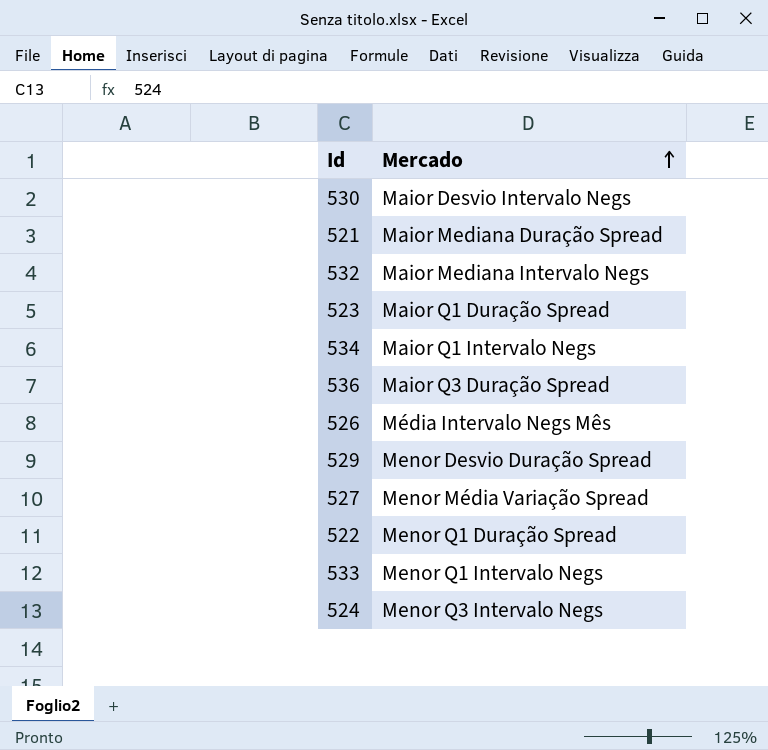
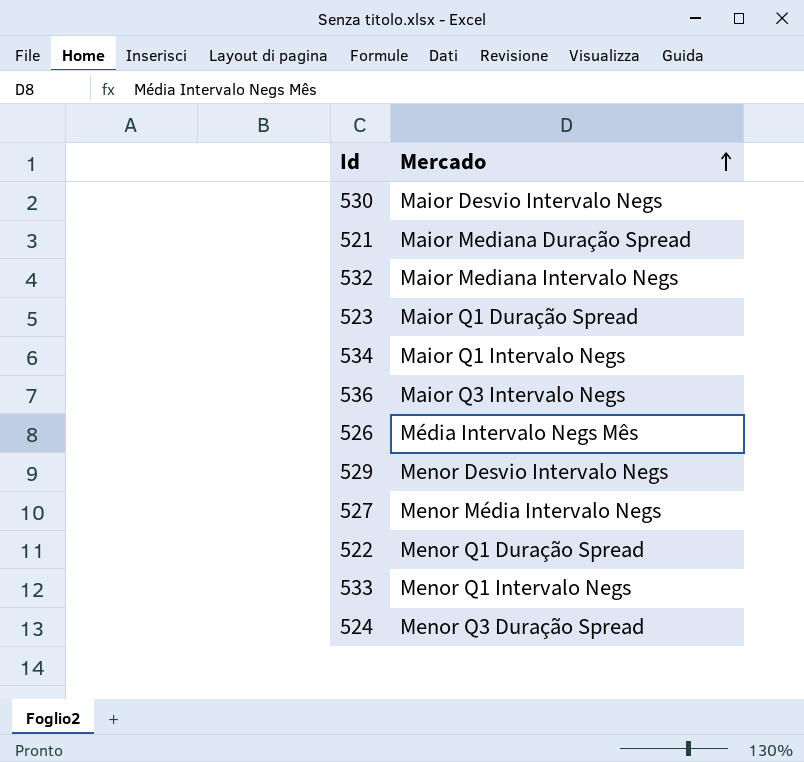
536 | Mercado: Maior Q3 Duração Spread -> Maior Q3 Intervalo Negs
529 | Mercado: Menor Desvio Duração Spread -> Menor Desvio Intervalo Negs
527 | Mercado: Menor Média Variação Spread -> Menor Média Intervalo Negs
524 | Mercado: Menor Q3 Intervalo Negs -> Menor Q3 Duração Spread

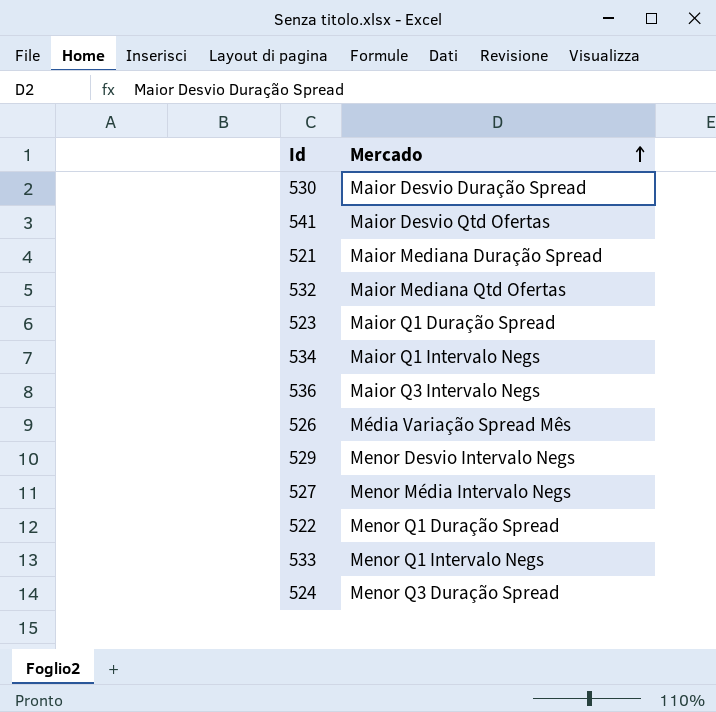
530 | Mercado: Maior Desvio Intervalo Negs -> Maior Desvio Duração Spread
row 541: none -> Maior Desvio Qtd Ofertas
532 | Mercado: Maior Mediana Intervalo Negs -> Maior Mediana Qtd Ofertas
526 | Mercado: Média Intervalo Negs Mês -> Média Variação Spread Mês

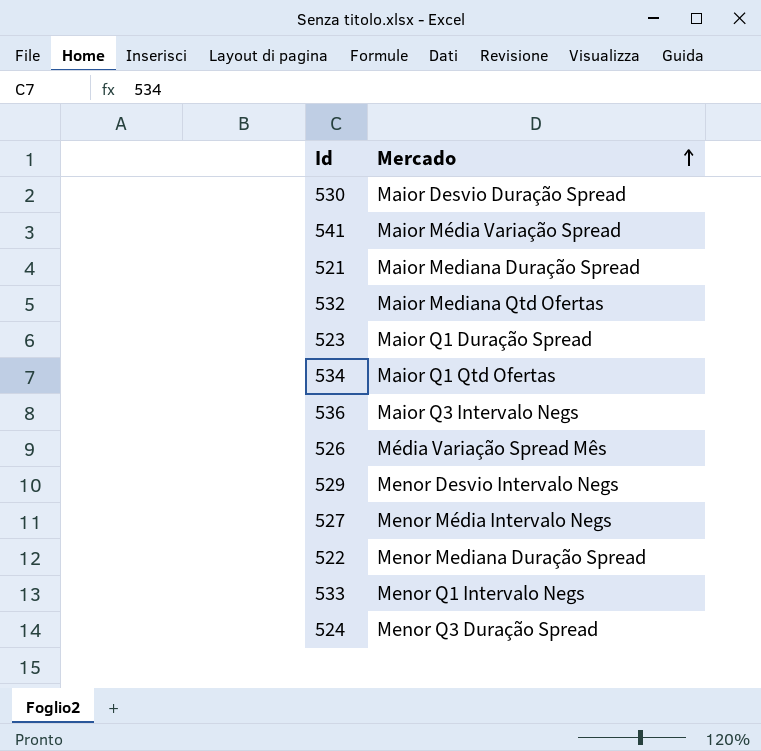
541 | Mercado: Maior Desvio Qtd Ofertas -> Maior Média Variação Spread
534 | Mercado: Maior Q1 Intervalo Negs -> Maior Q1 Qtd Ofertas
522 | Mercado: Menor Q1 Duração Spread -> Menor Mediana Duração Spread

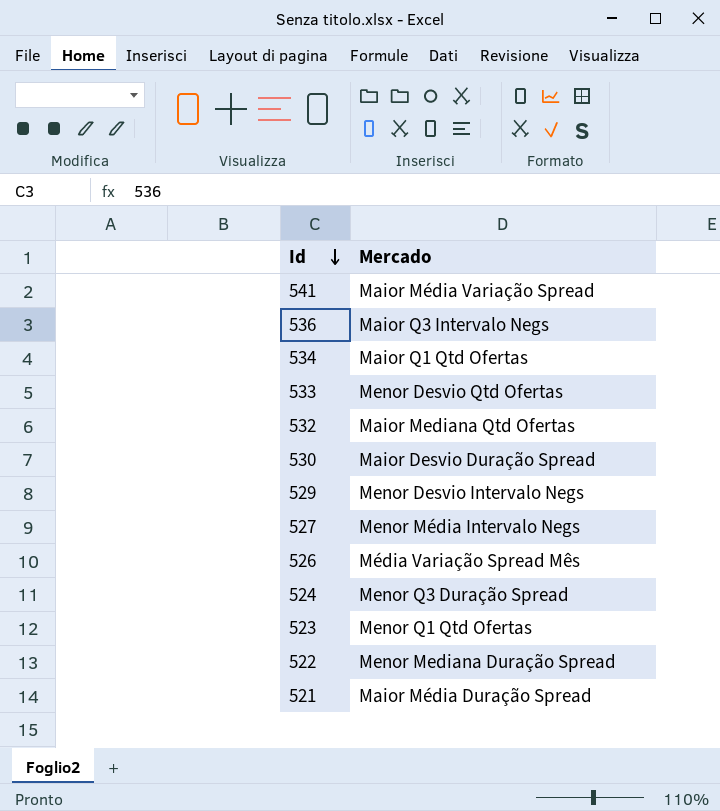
row order: Mercado ascending -> Id descending
533 | Mercado: Menor Q1 Intervalo Negs -> Menor Desvio Qtd Ofertas
523 | Mercado: Maior Q1 Duração Spread -> Menor Q1 Qtd Ofertas
521 | Mercado: Maior Mediana Duração Spread -> Maior Média Duração Spread

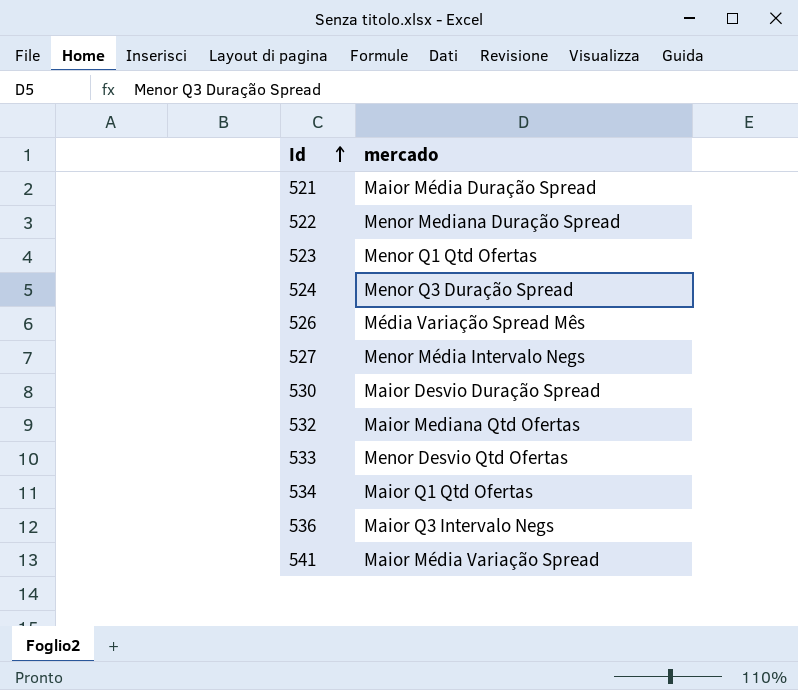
row order: Id descending -> Id ascending
column name: Mercado -> mercado
row 529: Menor Desvio Intervalo Negs -> none

